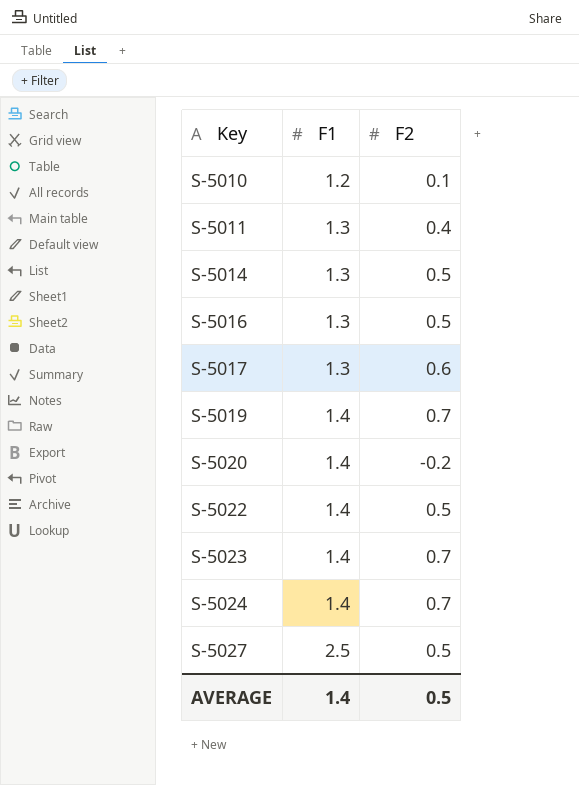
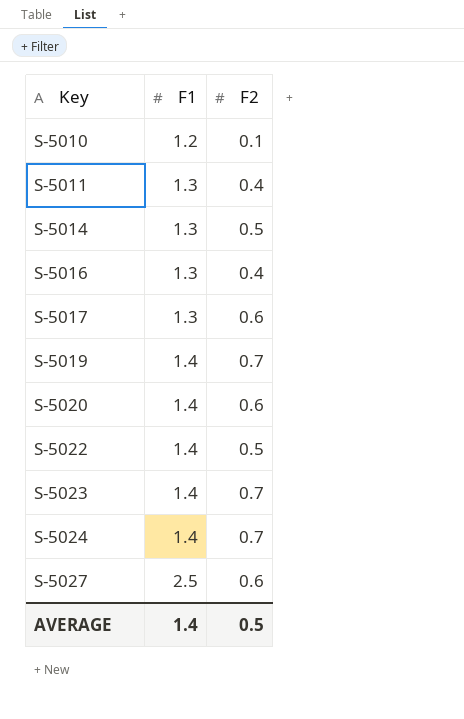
S-5016 | F2: 0.5 -> 0.4
S-5020 | F2: -0.2 -> 0.6
S-5027 | F2: 0.5 -> 0.6

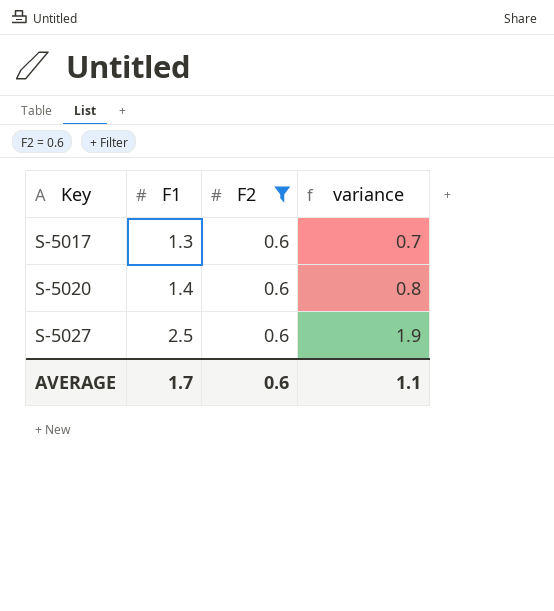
filter: none -> F2 = 0.6
column variance | formula: none -> [F1] - [F2]
AVERAGE | F1: 1.4 -> 1.7
AVERAGE | F2: 0.5 -> 0.6

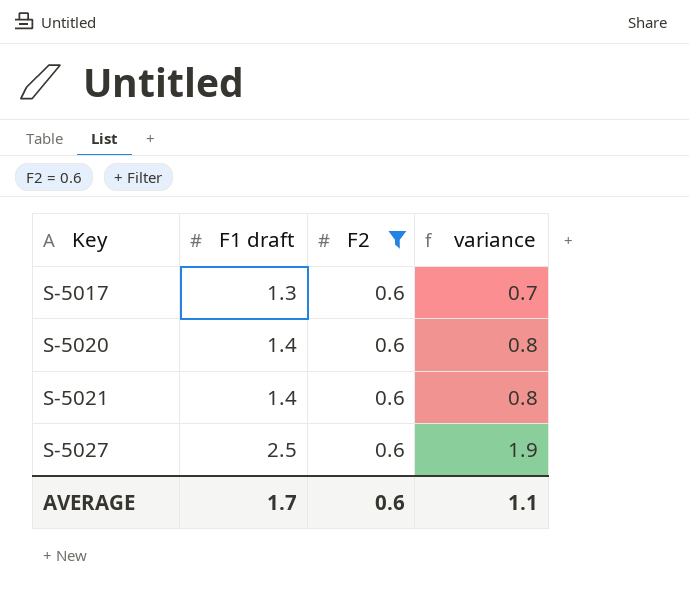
column name: F1 -> F1 draft
row S-5021: none -> 1.4 | 0.6 | 0.8

